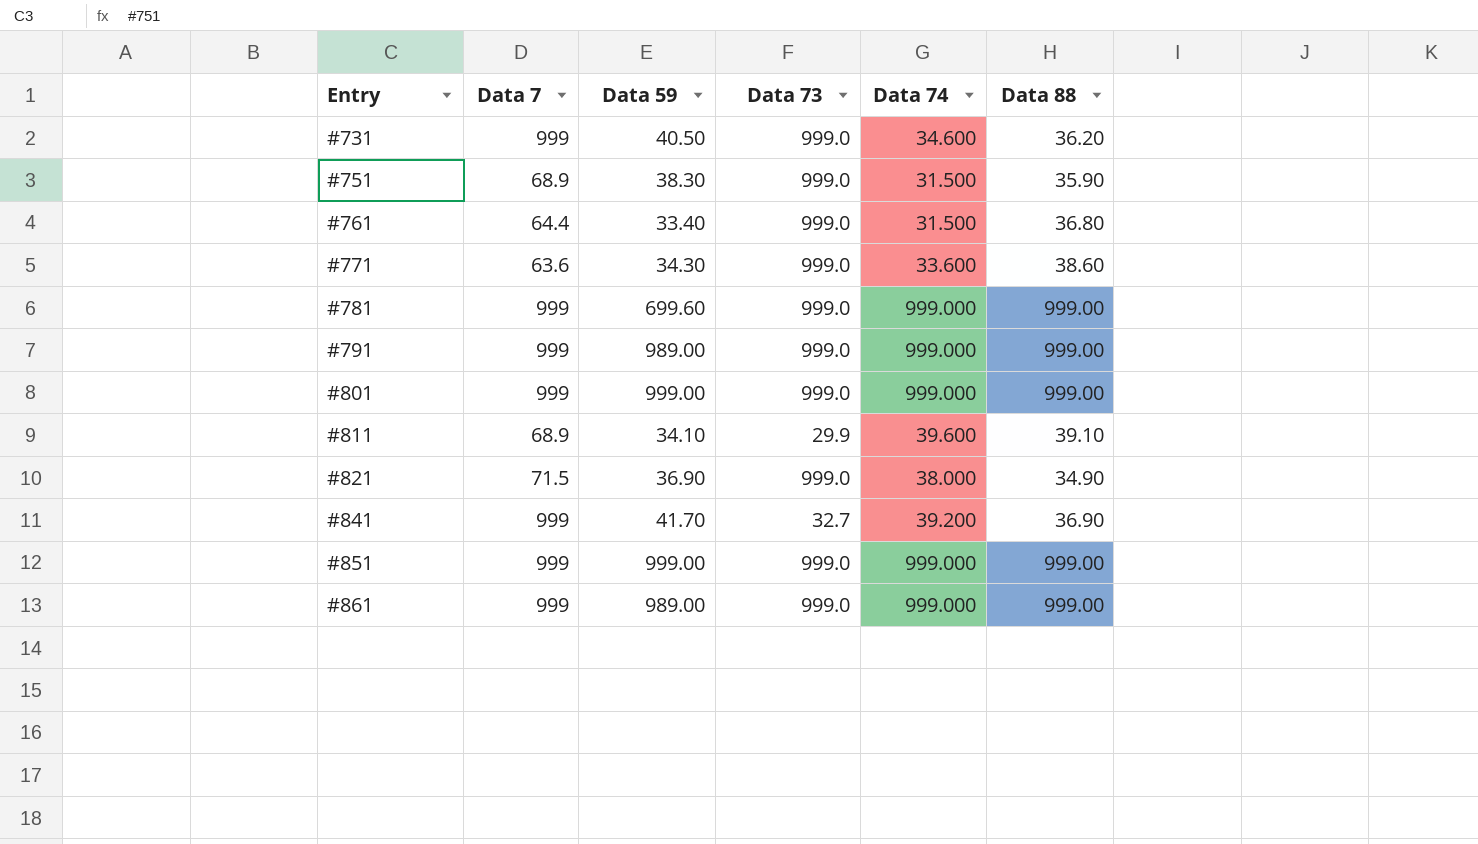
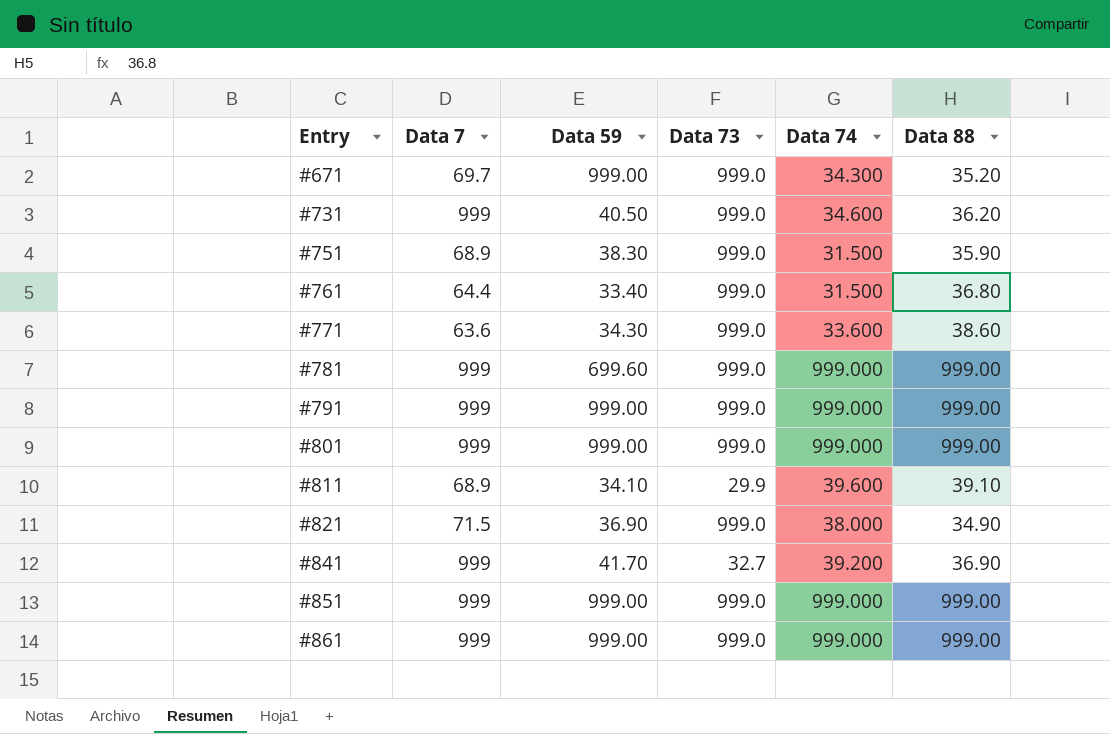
row #671: none -> 69.7 | 999.00 | 999.0 | 34.300 | 35.20
#791 | Data 59: 989.00 -> 999.00
#861 | Data 59: 989.00 -> 999.00

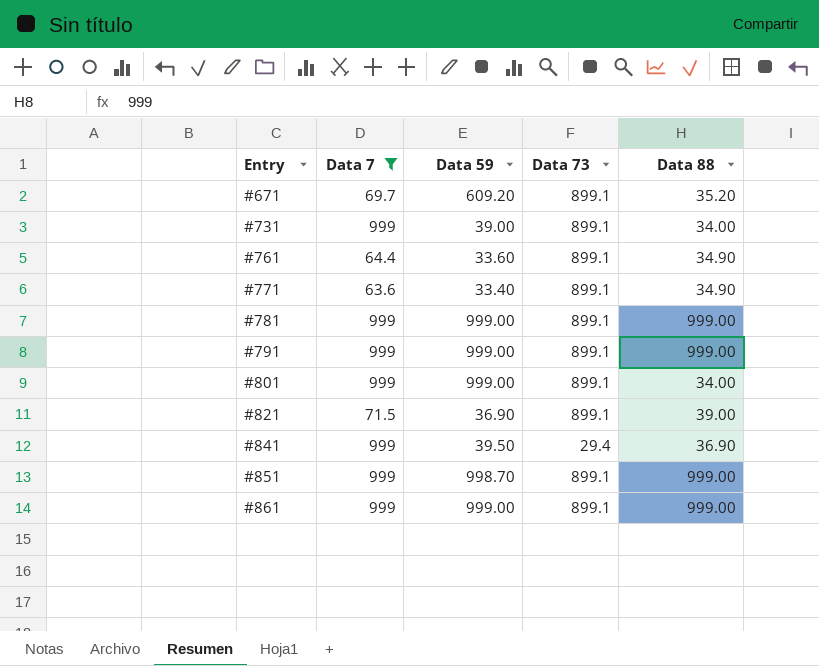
filter: none -> Data 7 != 68.9
column Data 74 | position: 5 -> none
#671 | Data 59: 999.00 -> 609.20
#671 | Data 73: 999.0 -> 899.1
#731 | Data 59: 40.50 -> 39.00
#731 | Data 73: 999.0 -> 899.1
#731 | Data 88: 36.20 -> 34.00
#761 | Data 59: 33.40 -> 33.60
#761 | Data 73: 999.0 -> 899.1
#761 | Data 88: 36.80 -> 34.90
#771 | Data 59: 34.30 -> 33.40
#771 | Data 73: 999.0 -> 899.1
#771 | Data 88: 38.60 -> 34.90
#781 | Data 59: 699.60 -> 999.00
#781 | Data 73: 999.0 -> 899.1
#791 | Data 73: 999.0 -> 899.1
#801 | Data 73: 999.0 -> 899.1
#801 | Data 88: 999.00 -> 34.00
#821 | Data 73: 999.0 -> 899.1
#821 | Data 88: 34.90 -> 39.00
#841 | Data 59: 41.70 -> 39.50
#841 | Data 73: 32.7 -> 29.4
#851 | Data 59: 999.00 -> 998.70
#851 | Data 73: 999.0 -> 899.1
#861 | Data 73: 999.0 -> 899.1

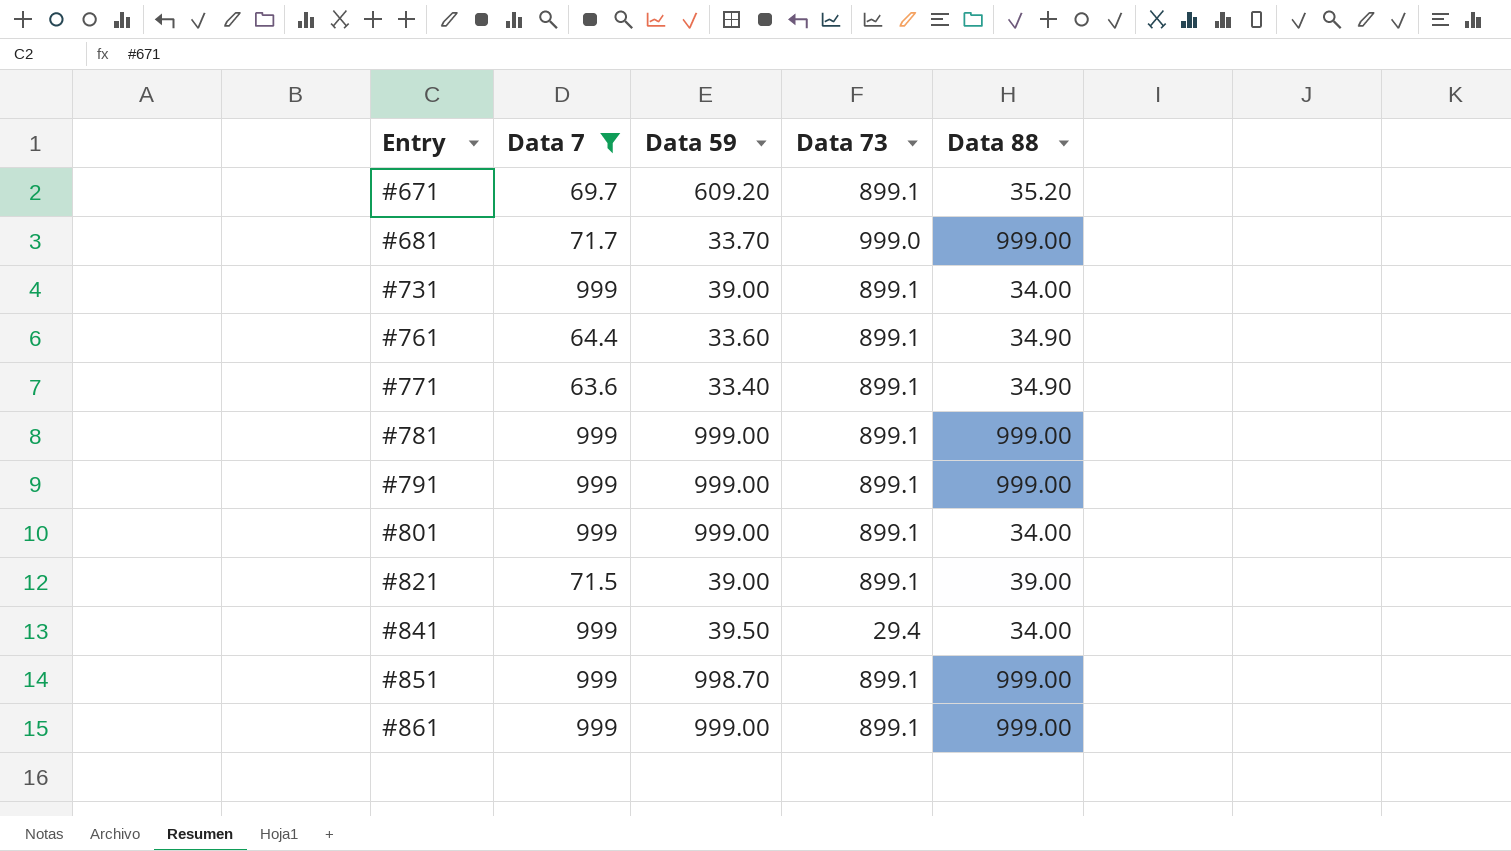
row #681: none -> 71.7 | 33.70 | 999.0 | 999.00
#821 | Data 59: 36.90 -> 39.00
#841 | Data 88: 36.90 -> 34.00

